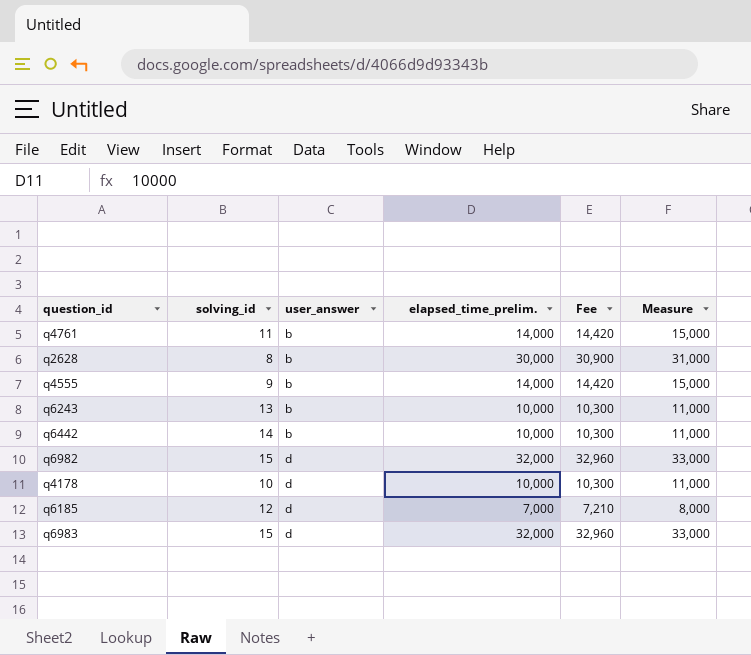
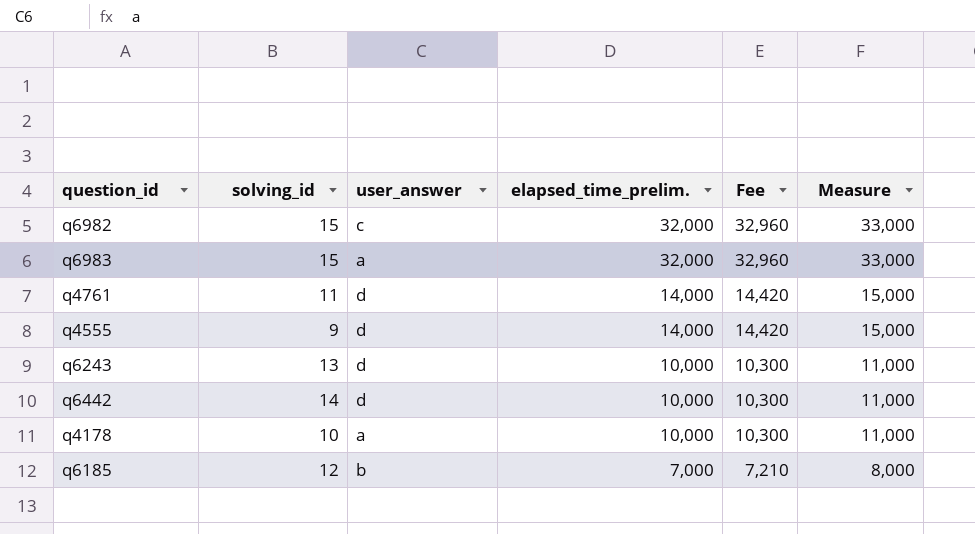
row order: user_answer ascending -> elapsed_time_prelim. descending
row q2628: 8 | b | 30,000 | 30,900 | 31,000 -> none
q6982 | user_answer: d -> c
q6983 | user_answer: d -> a
q4761 | user_answer: b -> d
q4555 | user_answer: b -> d
q6243 | user_answer: b -> d
q6442 | user_answer: b -> d
q4178 | user_answer: d -> a
q6185 | user_answer: d -> b

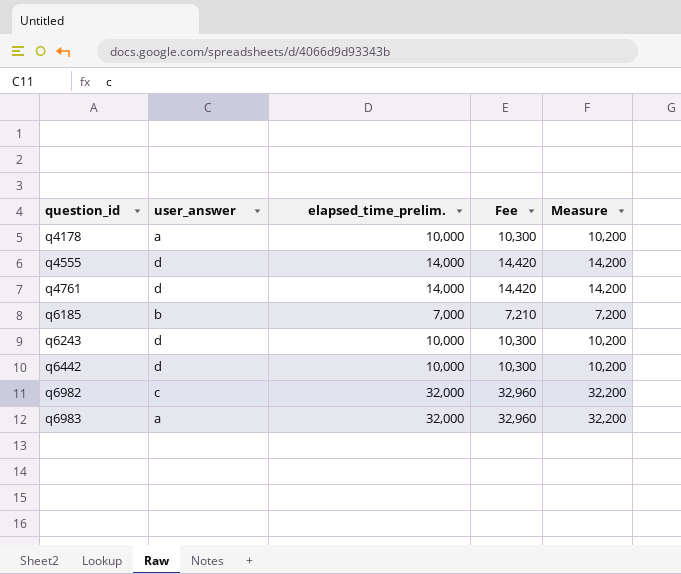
row order: elapsed_time_prelim. descending -> question_id ascending
column solving_id | position: 2 -> none
column Measure | formula: [elapsed_time_prelim.] + 1000 -> [elapsed_time_prelim.] + 200

